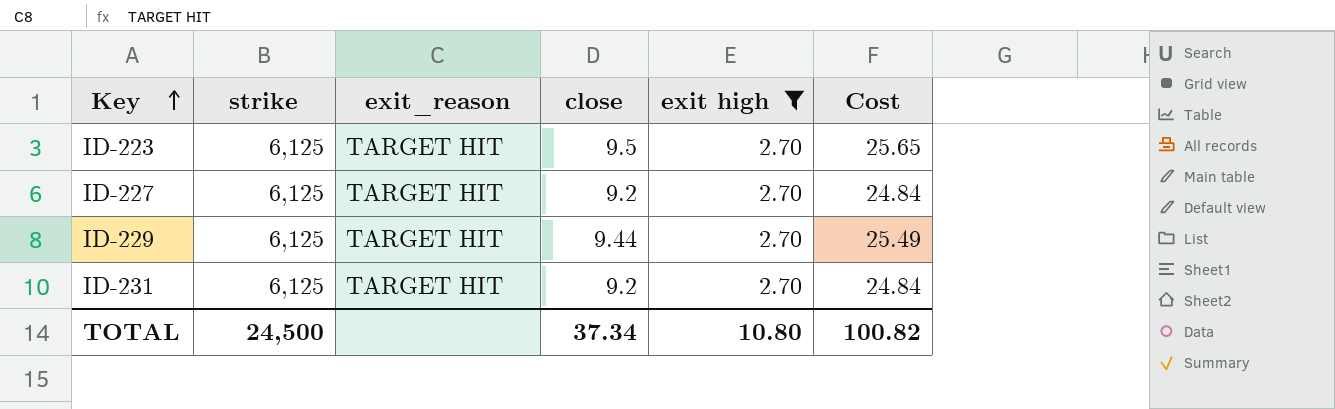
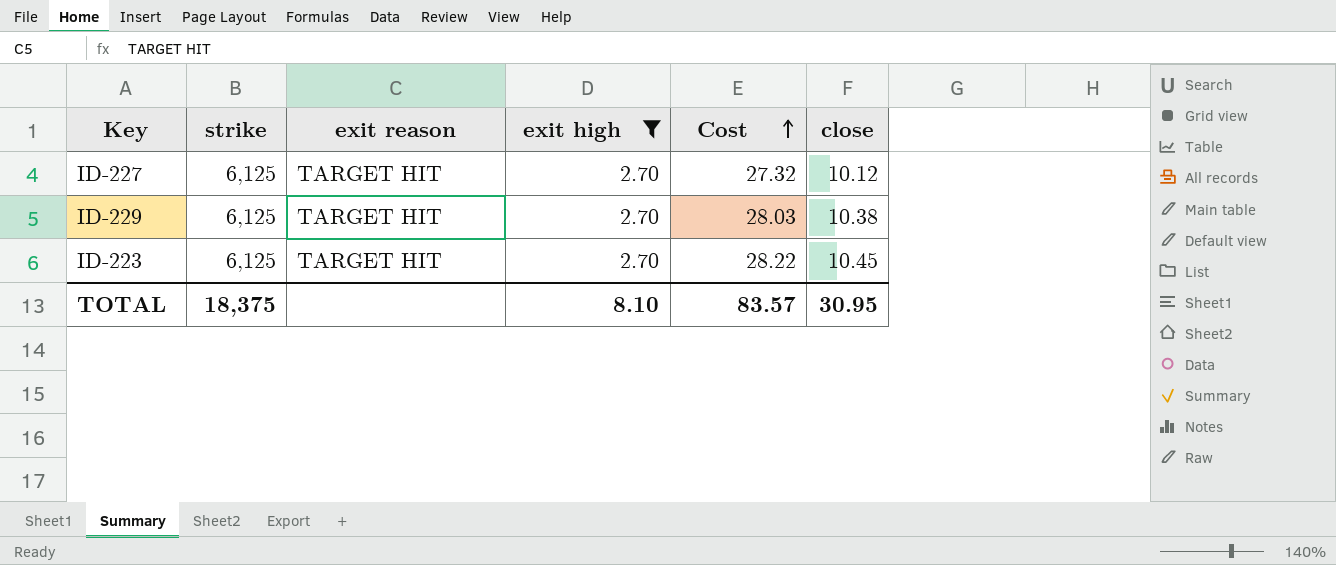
row order: Key ascending -> Cost ascending
column name: exit_reason -> exit reason
column close | position: 4 -> 6
row ID-231: 6,125 | TARGET HIT | 9.2 | 2.70 | 24.84 -> none
ID-227 | Cost: 24.84 -> 27.32
ID-227 | close: 9.2 -> 10.12
ID-229 | Cost: 25.49 -> 28.03
ID-229 | close: 9.44 -> 10.38
ID-223 | Cost: 25.65 -> 28.22
ID-223 | close: 9.5 -> 10.45
TOTAL | strike: 24,500 -> 18,375
TOTAL | exit high: 10.80 -> 8.10
TOTAL | Cost: 100.82 -> 83.57
TOTAL | close: 37.34 -> 30.95

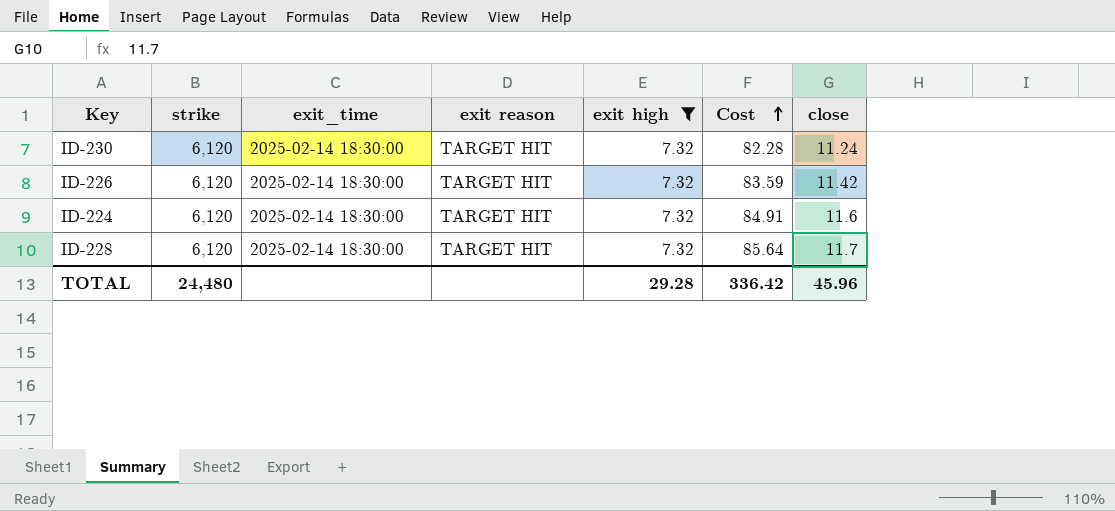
filter: exit high = 2.70 -> exit high = 7.32
column exit_time | position: none -> 3
TOTAL | strike: 18,375 -> 24,480
TOTAL | exit high: 8.10 -> 29.28
TOTAL | Cost: 83.57 -> 336.42
TOTAL | close: 30.95 -> 45.96

